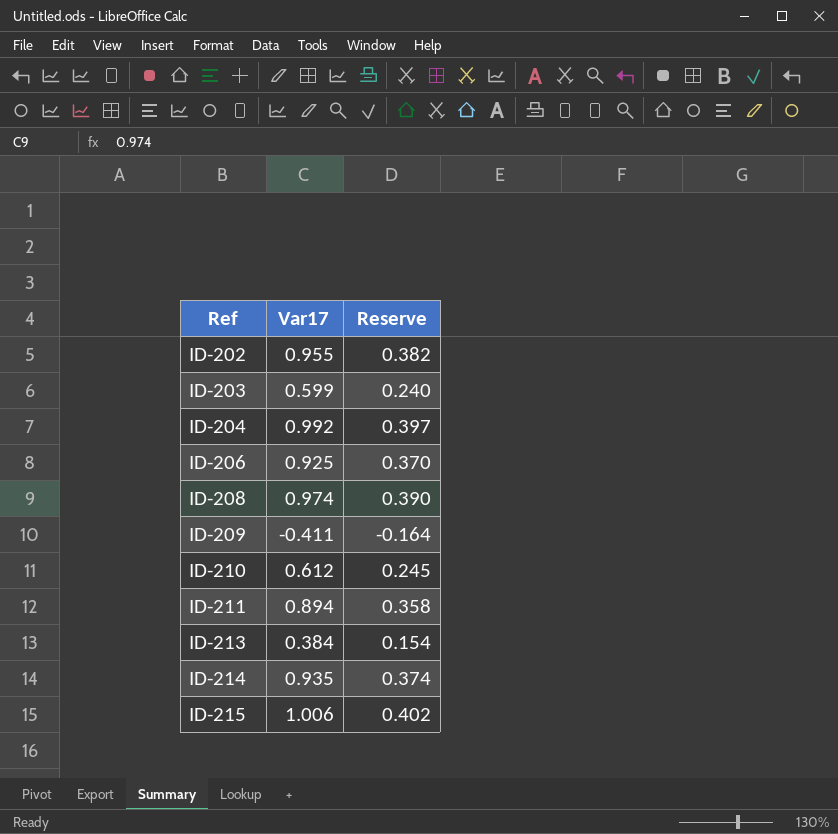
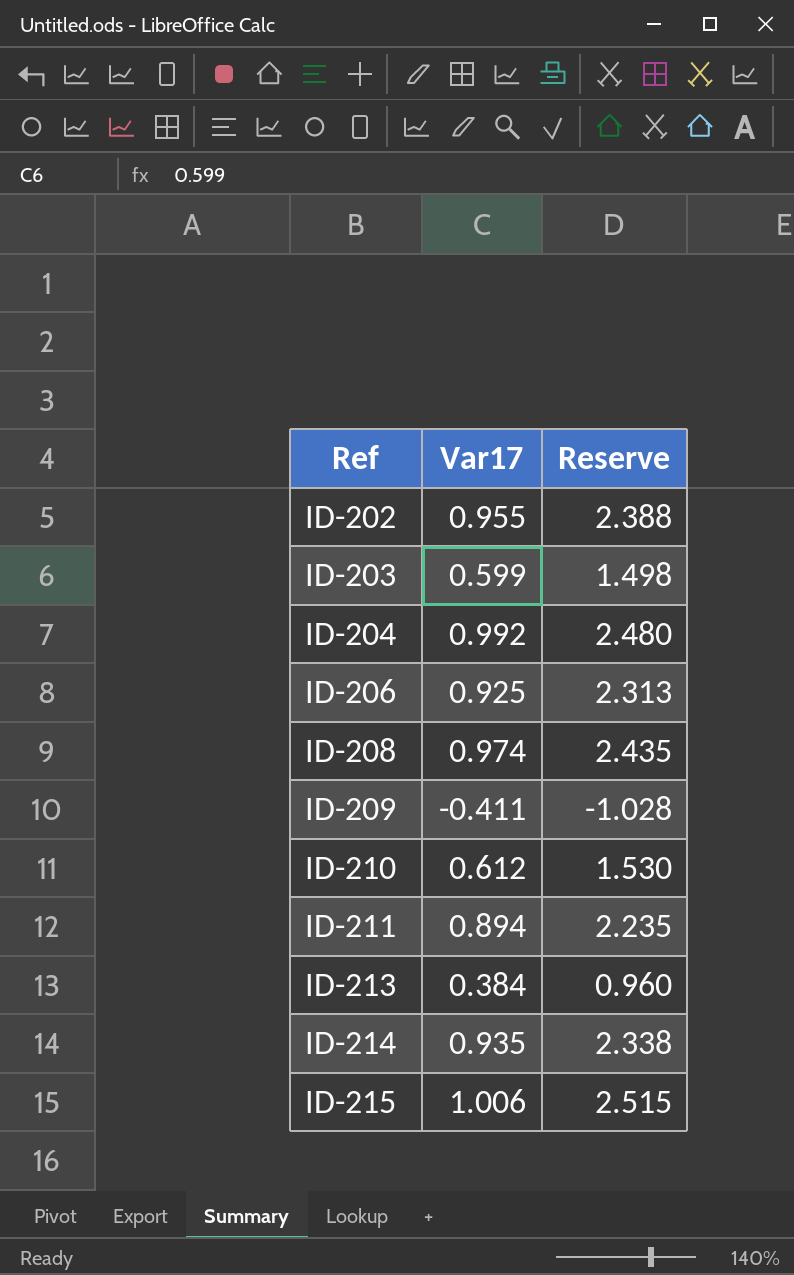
column Reserve | formula: [Var17] * 0.4 -> [Var17] * 2.5

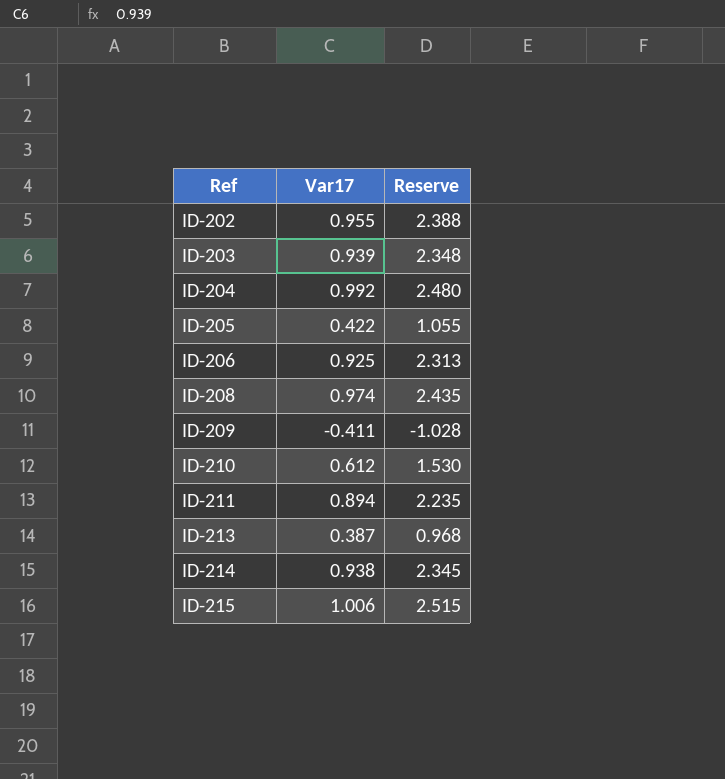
ID-203 | Var17: 0.599 -> 0.939
ID-203 | Reserve: 1.498 -> 2.348
row ID-205: none -> 0.422 | 1.055
ID-213 | Var17: 0.384 -> 0.387
ID-213 | Reserve: 0.960 -> 0.968
ID-214 | Var17: 0.935 -> 0.938
ID-214 | Reserve: 2.338 -> 2.345

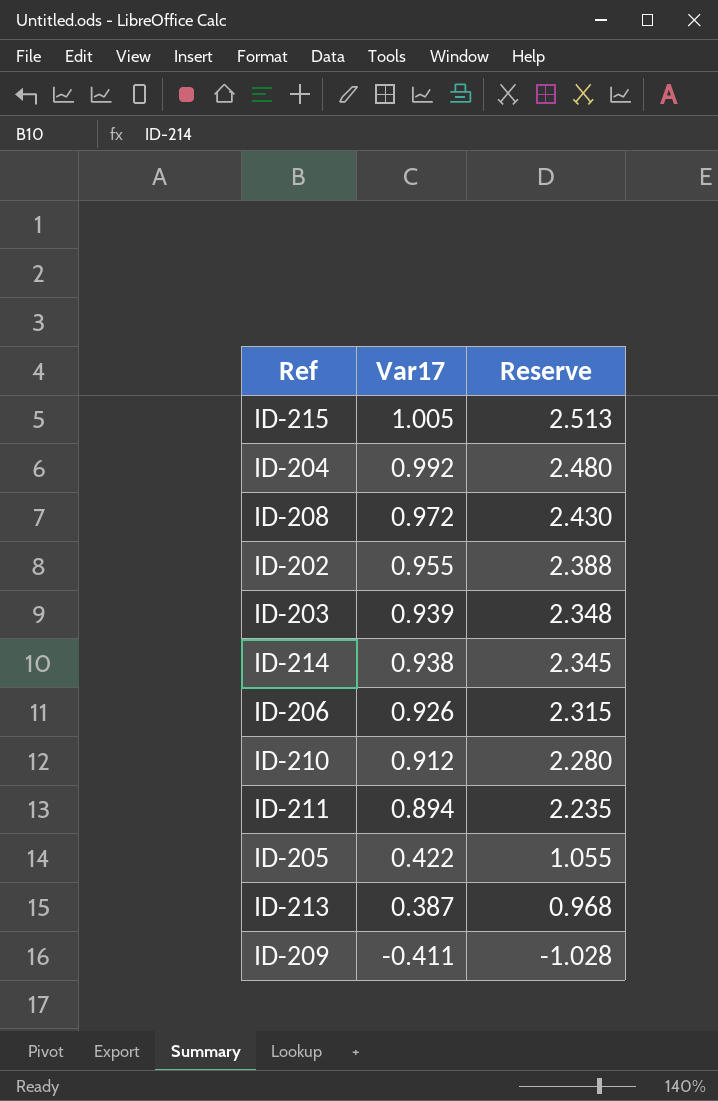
row order: Ref ascending -> Var17 descending
ID-215 | Var17: 1.006 -> 1.005
ID-215 | Reserve: 2.515 -> 2.513
ID-208 | Var17: 0.974 -> 0.972
ID-208 | Reserve: 2.435 -> 2.430
ID-206 | Var17: 0.925 -> 0.926
ID-206 | Reserve: 2.313 -> 2.315
ID-210 | Var17: 0.612 -> 0.912
ID-210 | Reserve: 1.530 -> 2.280

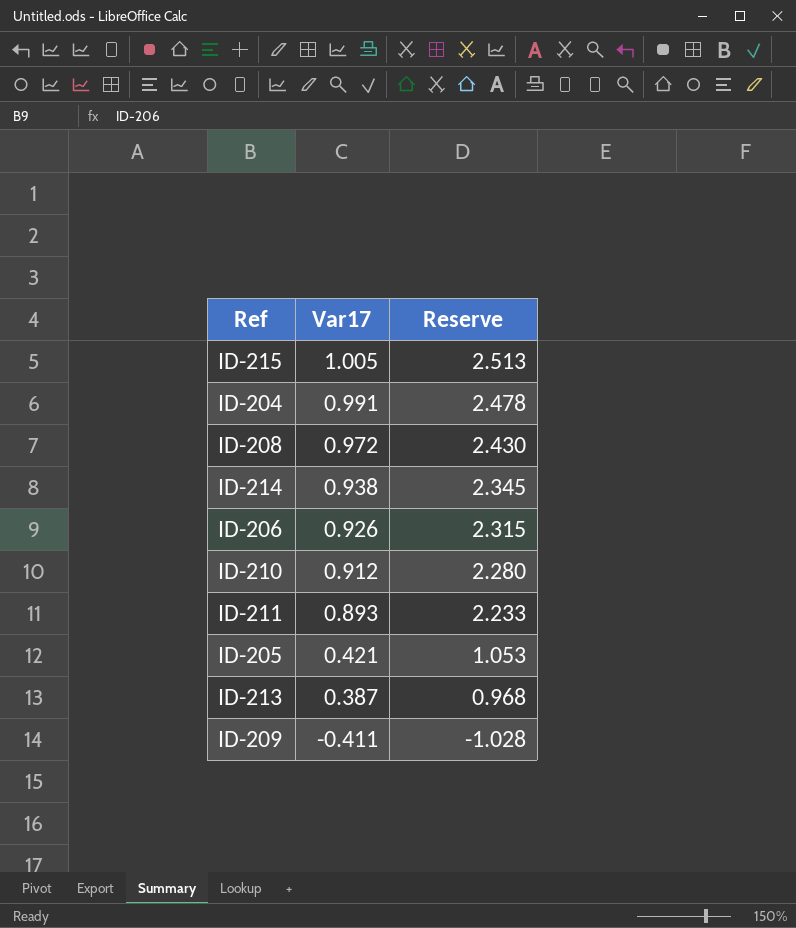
row ID-202: 0.955 | 2.388 -> none
row ID-203: 0.939 | 2.348 -> none
ID-204 | Var17: 0.992 -> 0.991
ID-204 | Reserve: 2.480 -> 2.478
ID-211 | Var17: 0.894 -> 0.893
ID-211 | Reserve: 2.235 -> 2.233
ID-205 | Var17: 0.422 -> 0.421
ID-205 | Reserve: 1.055 -> 1.053

